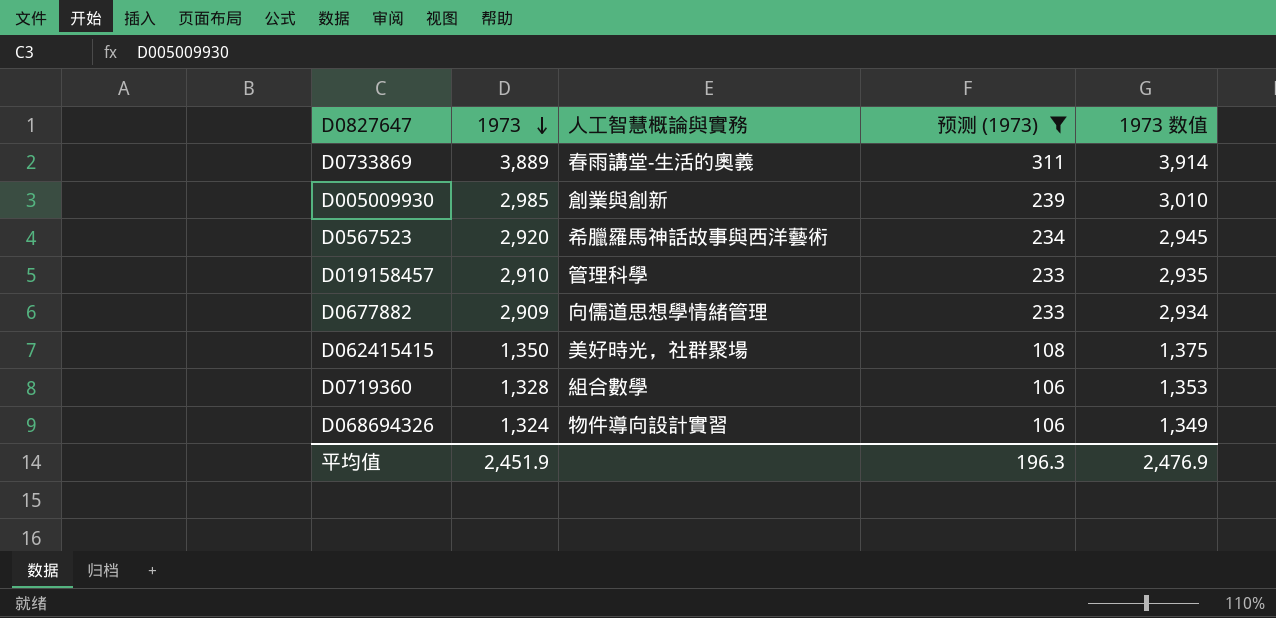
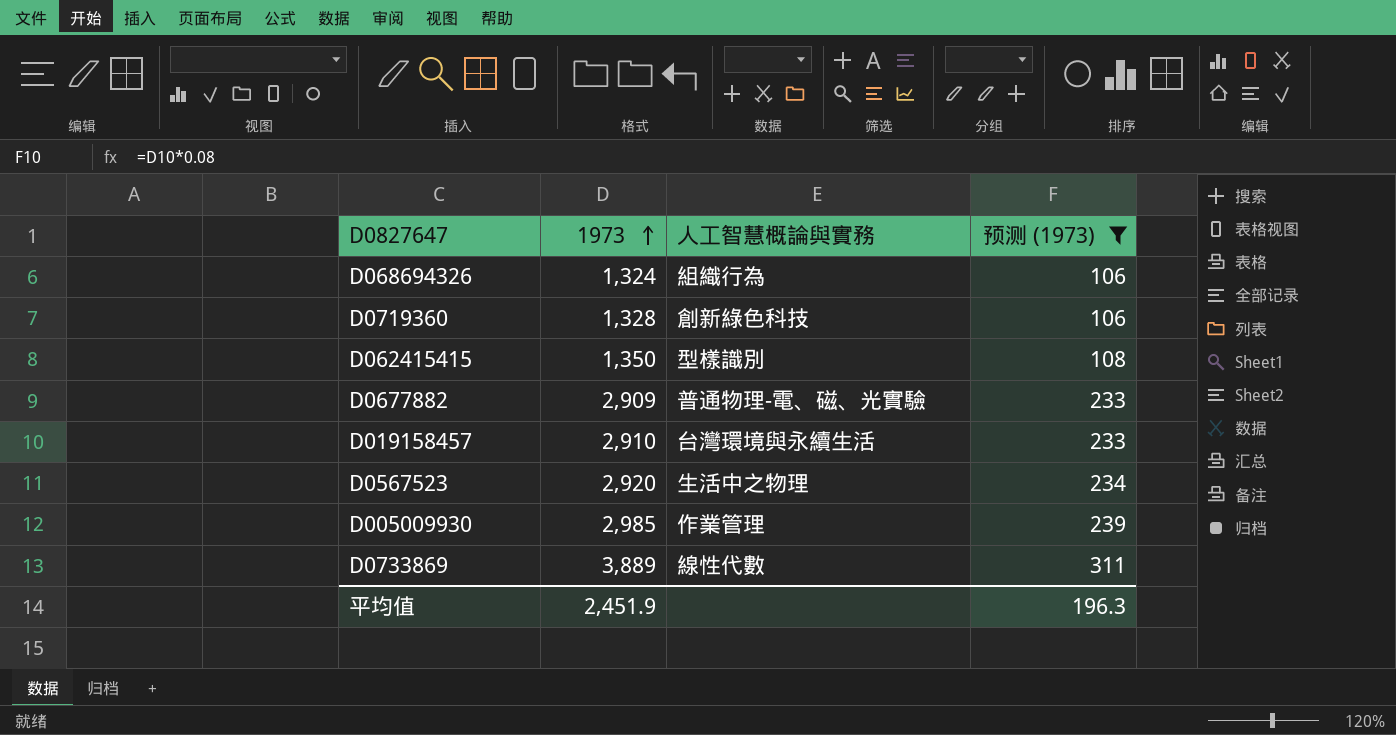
row order: 1973 descending -> 1973 ascending
column 1973 数值 | formula: [1973] + 25 -> none
D068694326 | 人工智慧概論與實務: 物件導向設計實習 -> 組織行為
D0719360 | 人工智慧概論與實務: 組合數學 -> 創新綠色科技
D062415415 | 人工智慧概論與實務: 美好時光，社群聚場 -> 型樣識別
D0677882 | 人工智慧概論與實務: 向儒道思想學情緒管理 -> 普通物理-電、磁、光實驗
D019158457 | 人工智慧概論與實務: 管理科學 -> 台灣環境與永續生活
D0567523 | 人工智慧概論與實務: 希臘羅馬神話故事與西洋藝術 -> 生活中之物理
D005009930 | 人工智慧概論與實務: 創業與創新 -> 作業管理
D0733869 | 人工智慧概論與實務: 春雨講堂-生活的奧義 -> 線性代數

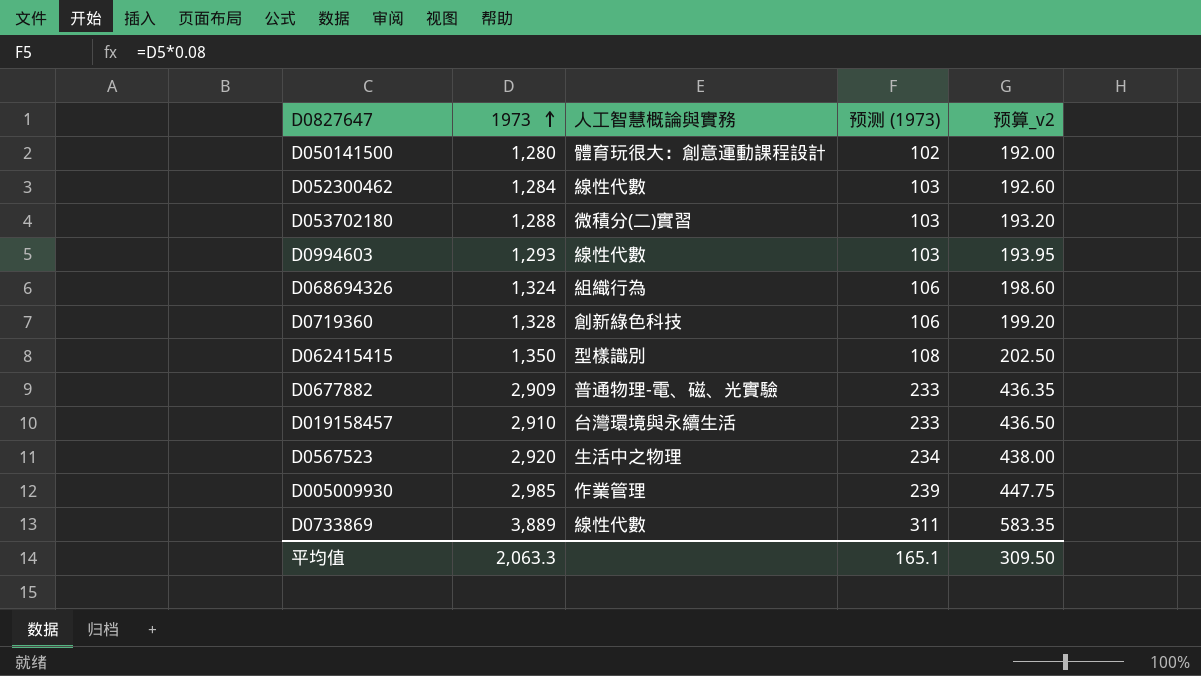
filter: 预测 (1973) >= 106 -> none
column 预算_v2 | formula: none -> [1973] * 0.15
平均值 | 1973: 2,451.9 -> 2,063.3
平均值 | 预测 (1973): 196.3 -> 165.1

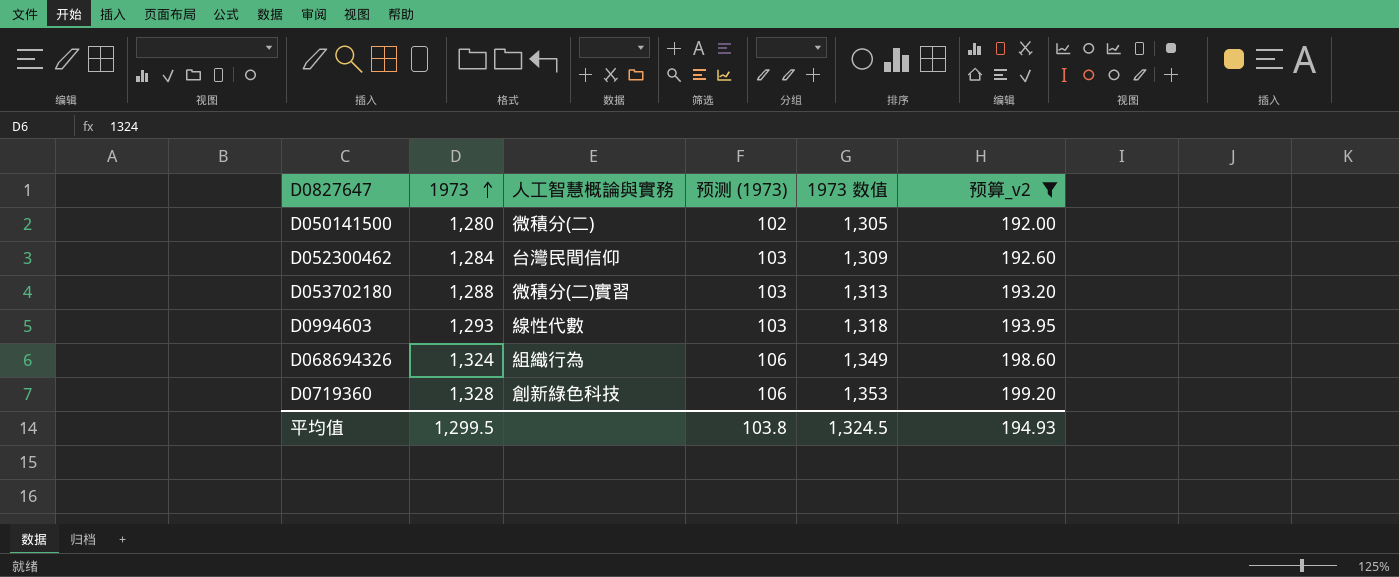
filter: none -> 预算_v2 <= 199.20
column 1973 数值 | formula: none -> [1973] + 25
D050141500 | 人工智慧概論與實務: 體育玩很大：創意運動課程設計 -> 微積分(二)
D052300462 | 人工智慧概論與實務: 線性代數 -> 台灣民間信仰
平均值 | 1973: 2,063.3 -> 1,299.5
平均值 | 预测 (1973): 165.1 -> 103.8
平均值 | 预算_v2: 309.50 -> 194.93

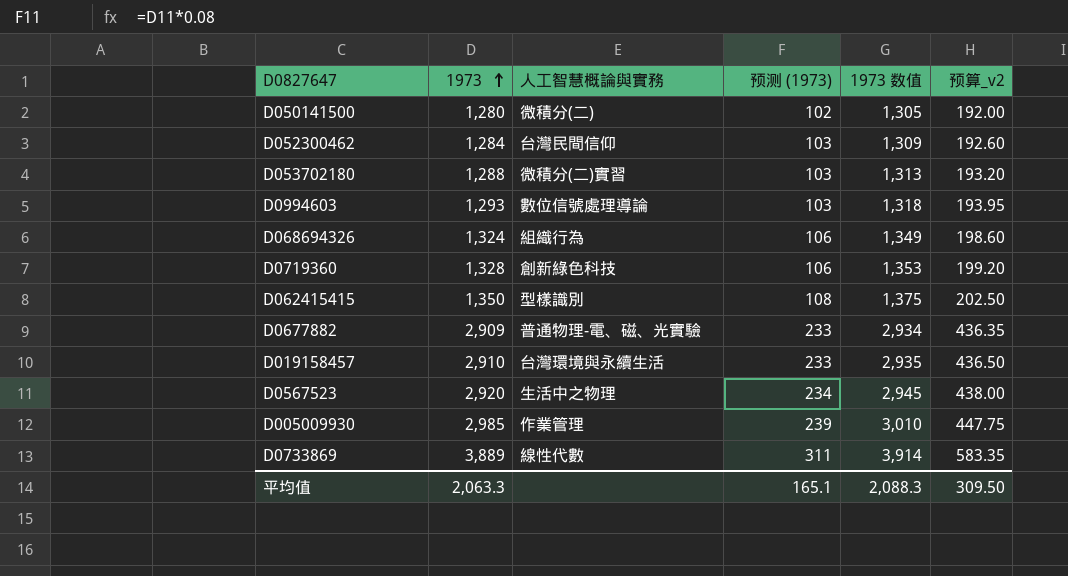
filter: 预算_v2 <= 199.20 -> none
D0994603 | 人工智慧概論與實務: 線性代數 -> 數位信號處理導論
平均值 | 1973: 1,299.5 -> 2,063.3
平均值 | 预测 (1973): 103.8 -> 165.1
平均值 | 1973 数值: 1,324.5 -> 2,088.3
平均值 | 预算_v2: 194.93 -> 309.50

